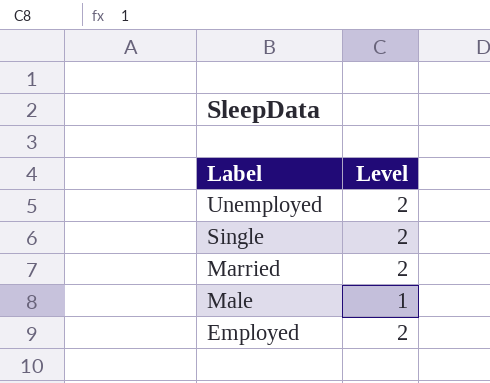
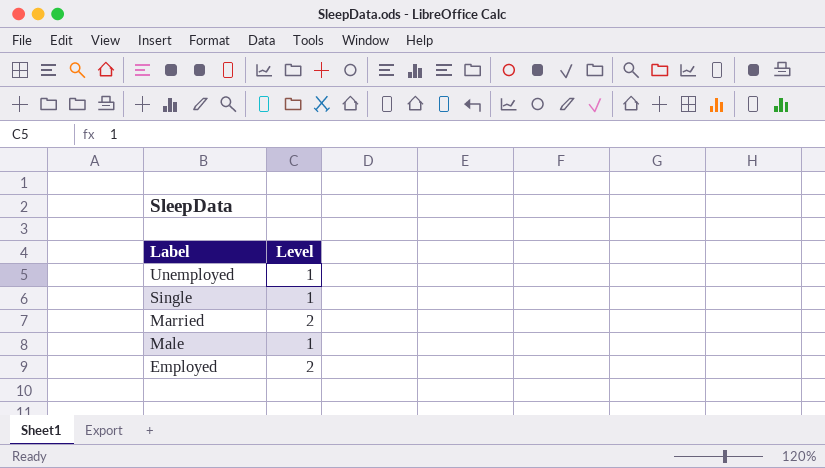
Unemployed | Level: 2 -> 1
Single | Level: 2 -> 1

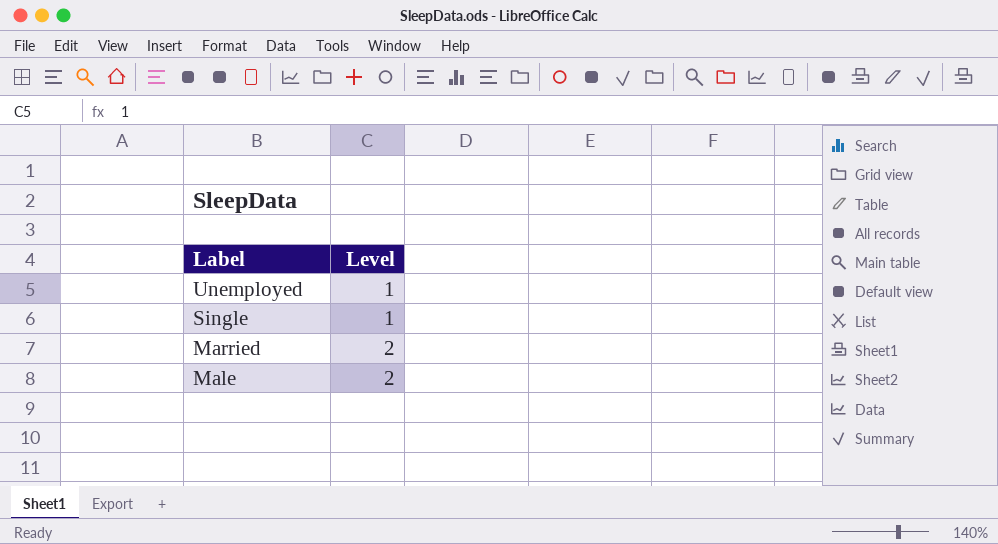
row Employed: 2 -> none
Male | Level: 1 -> 2

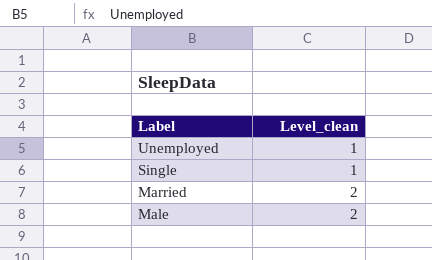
column name: Level -> Level_clean

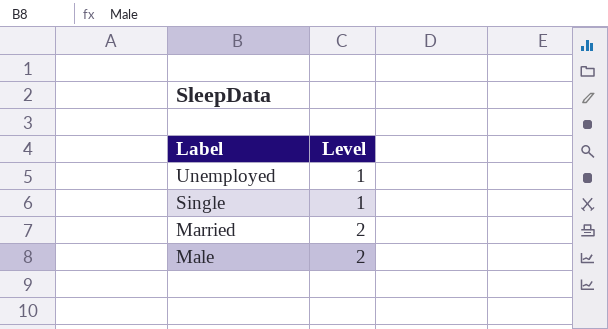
column name: Level_clean -> Level

